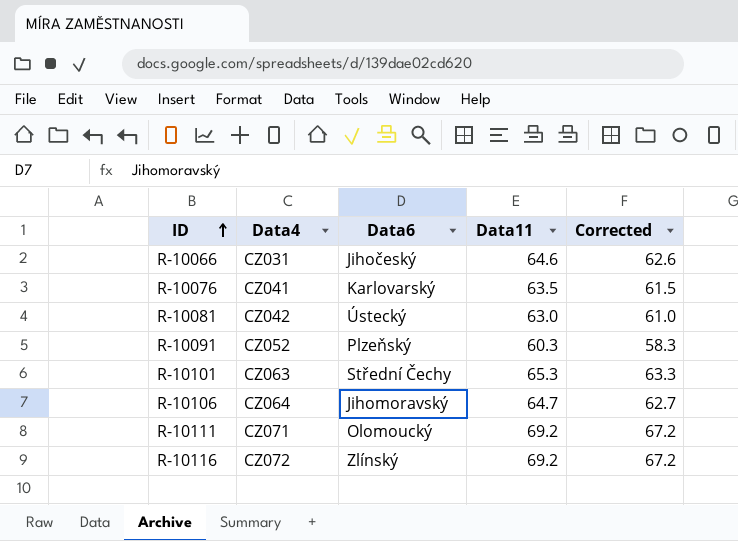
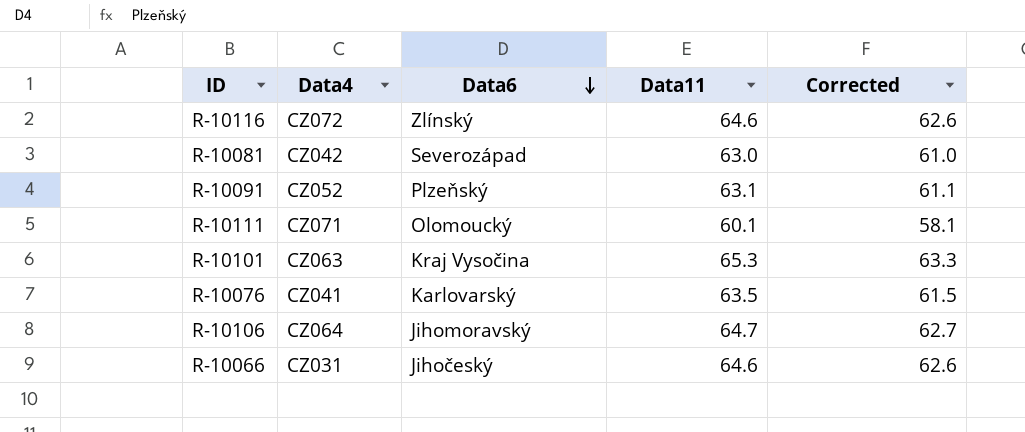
row order: ID ascending -> Data6 descending
R-10116 | Data11: 69.2 -> 64.6
R-10116 | Corrected: 67.2 -> 62.6
R-10081 | Data6: Ústecký -> Severozápad
R-10091 | Data11: 60.3 -> 63.1
R-10091 | Corrected: 58.3 -> 61.1
R-10111 | Data11: 69.2 -> 60.1
R-10111 | Corrected: 67.2 -> 58.1
R-10101 | Data6: Střední Čechy -> Kraj Vysočina

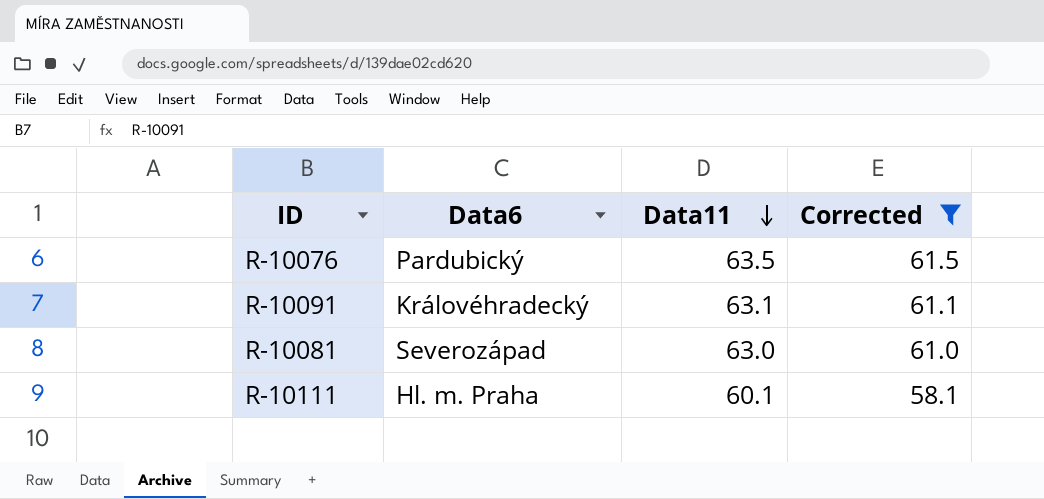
filter: none -> Corrected <= 61.5
row order: Data6 descending -> Data11 descending
column Data4 | position: 2 -> none
R-10076 | Data6: Karlovarský -> Pardubický
R-10091 | Data6: Plzeňský -> Královéhradecký
R-10111 | Data6: Olomoucký -> Hl. m. Praha

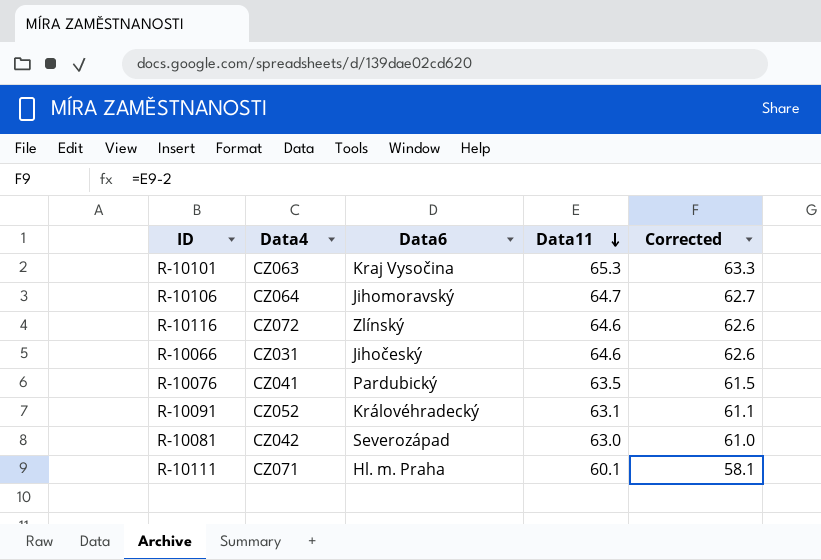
filter: Corrected <= 61.5 -> none
column Data4 | position: none -> 2

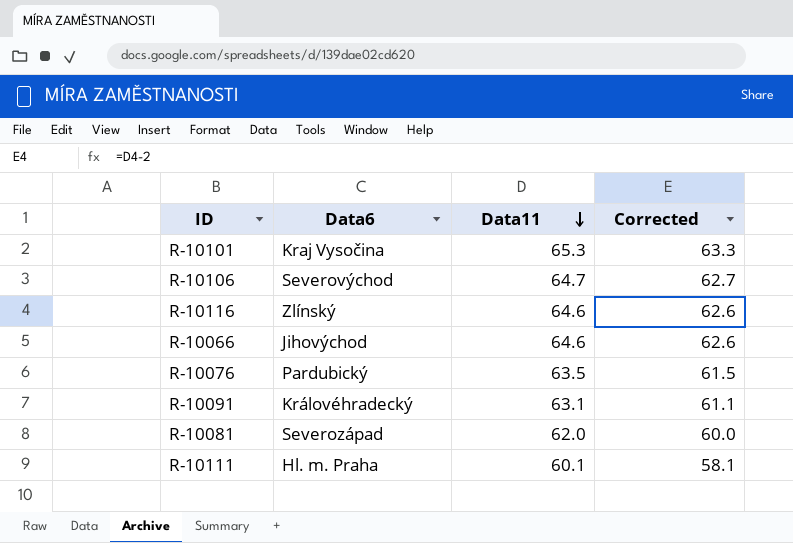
column Data4 | position: 2 -> none
R-10106 | Data6: Jihomoravský -> Severovýchod
R-10066 | Data6: Jihočeský -> Jihovýchod
R-10081 | Data11: 63.0 -> 62.0
R-10081 | Corrected: 61.0 -> 60.0

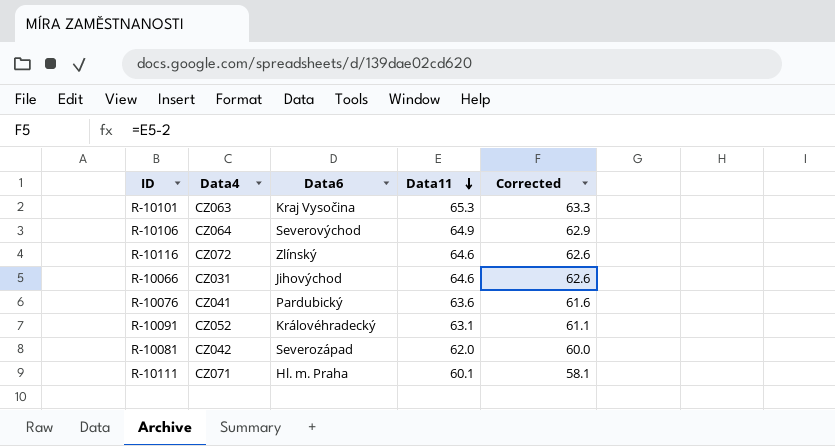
column Data4 | position: none -> 2
R-10106 | Data11: 64.7 -> 64.9
R-10106 | Corrected: 62.7 -> 62.9
R-10076 | Data11: 63.5 -> 63.6
R-10076 | Corrected: 61.5 -> 61.6

